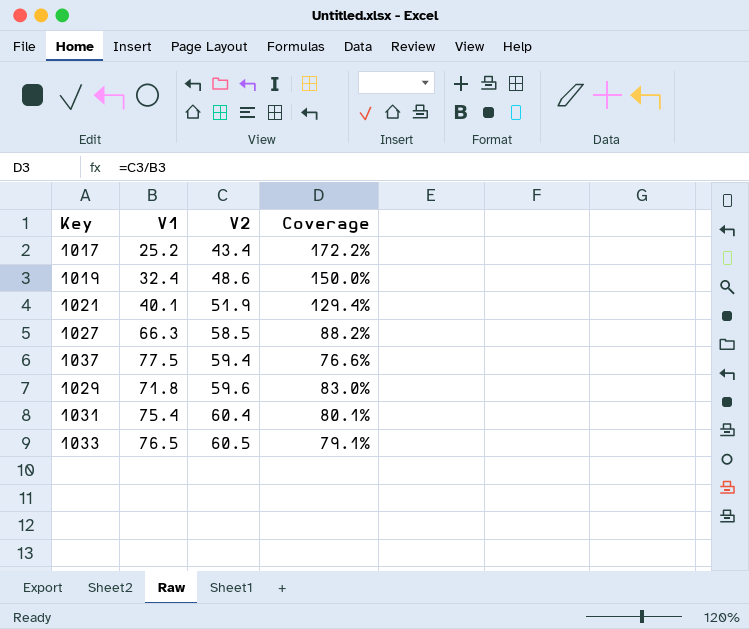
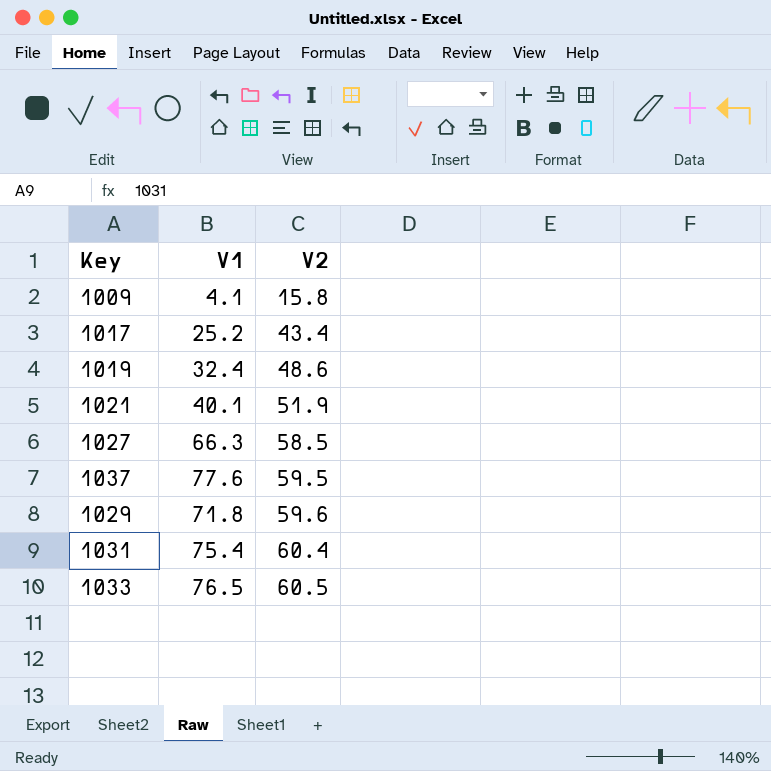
column Coverage | formula: [V2] / [V1] -> none
row 1009: none -> 4.1 | 15.8
1037 | V1: 77.5 -> 77.6
1037 | V2: 59.4 -> 59.5

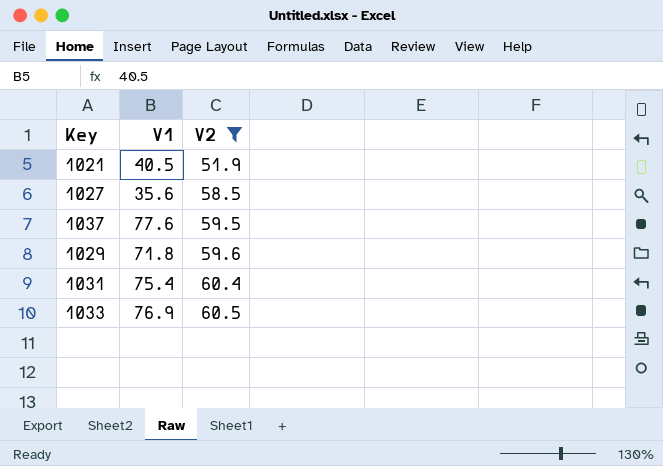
filter: none -> V2 >= 51.9
1021 | V1: 40.1 -> 40.5
1027 | V1: 66.3 -> 35.6
1033 | V1: 76.5 -> 76.9

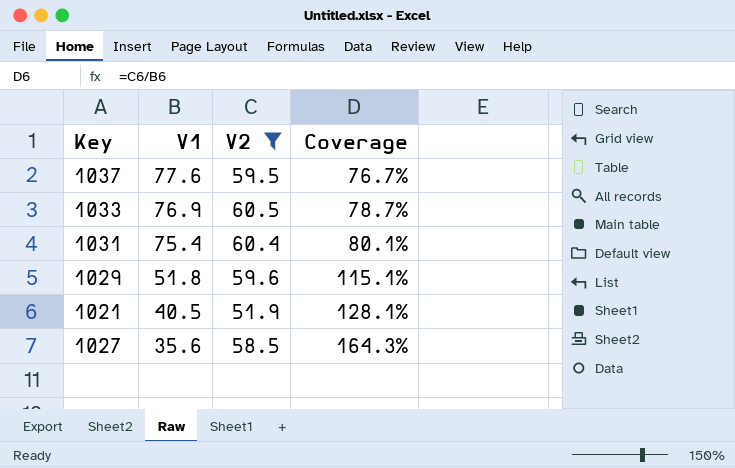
row order: V2 ascending -> V1 descending
column Coverage | formula: none -> [V2] / [V1]
1029 | V1: 71.8 -> 51.8

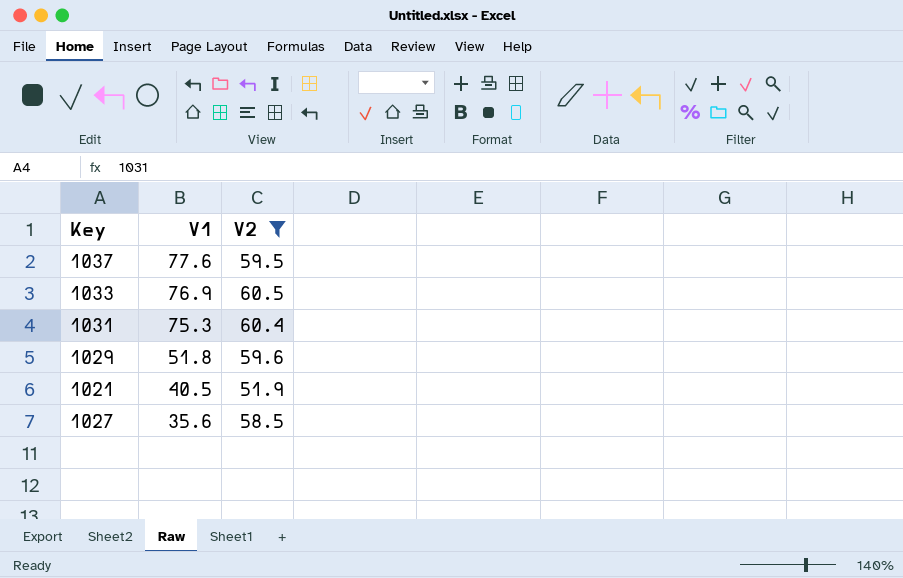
column Coverage | formula: [V2] / [V1] -> none
1031 | V1: 75.4 -> 75.3

